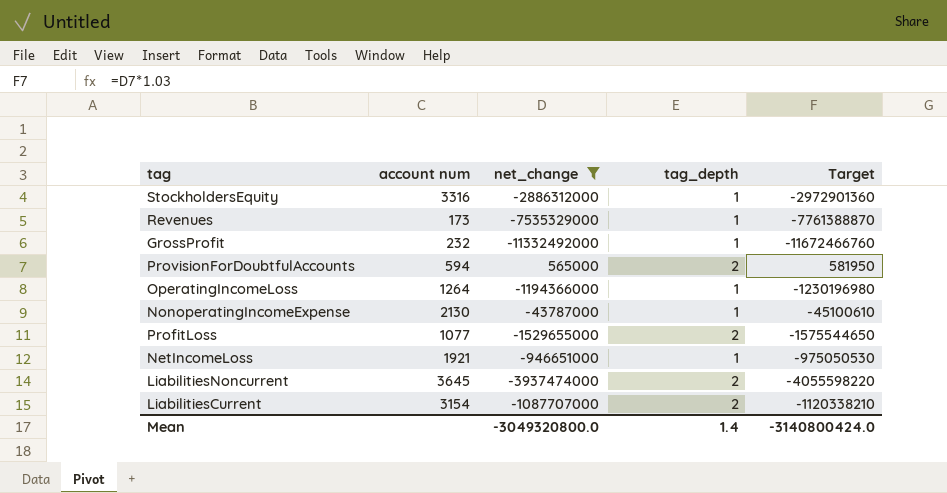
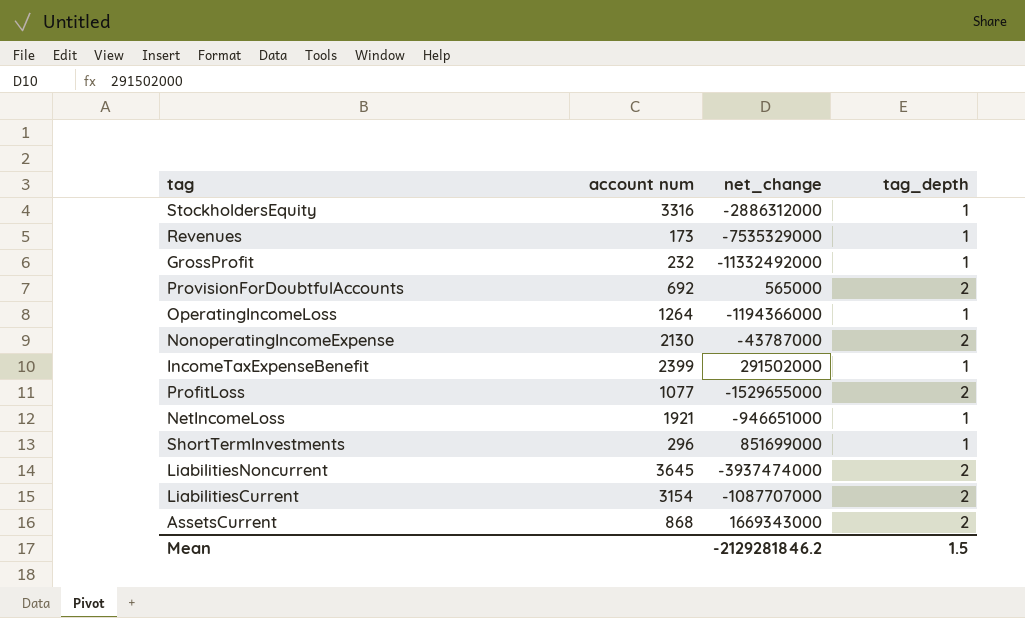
filter: net_change <= 565000 -> none
column Target | formula: [net_change] * 1.03 -> none
ProvisionForDoubtfulAccounts | account num: 594 -> 692
NonoperatingIncomeExpense | tag_depth: 1 -> 2
Mean | net_change: -3049320800.0 -> -2129281846.2
Mean | tag_depth: 1.4 -> 1.5

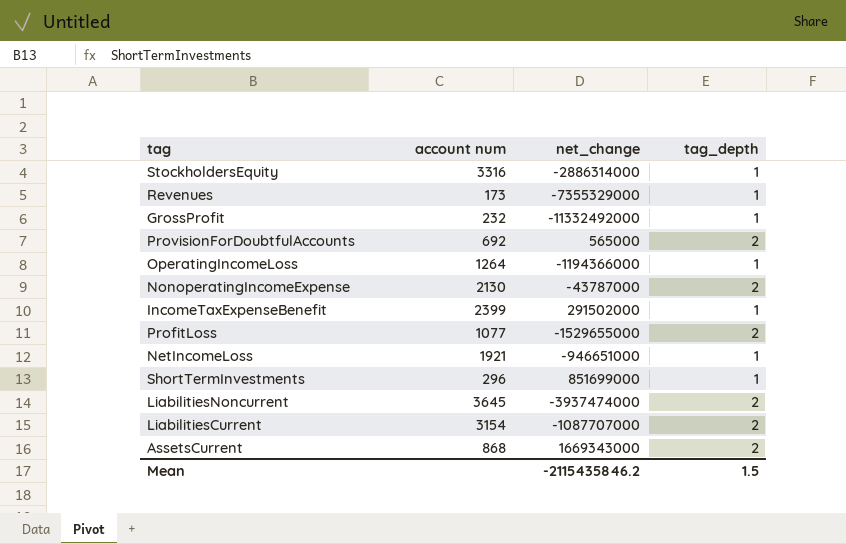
StockholdersEquity | net_change: -2886312000 -> -2886314000
Revenues | net_change: -7535329000 -> -7355329000
Mean | net_change: -2129281846.2 -> -2115435846.2

